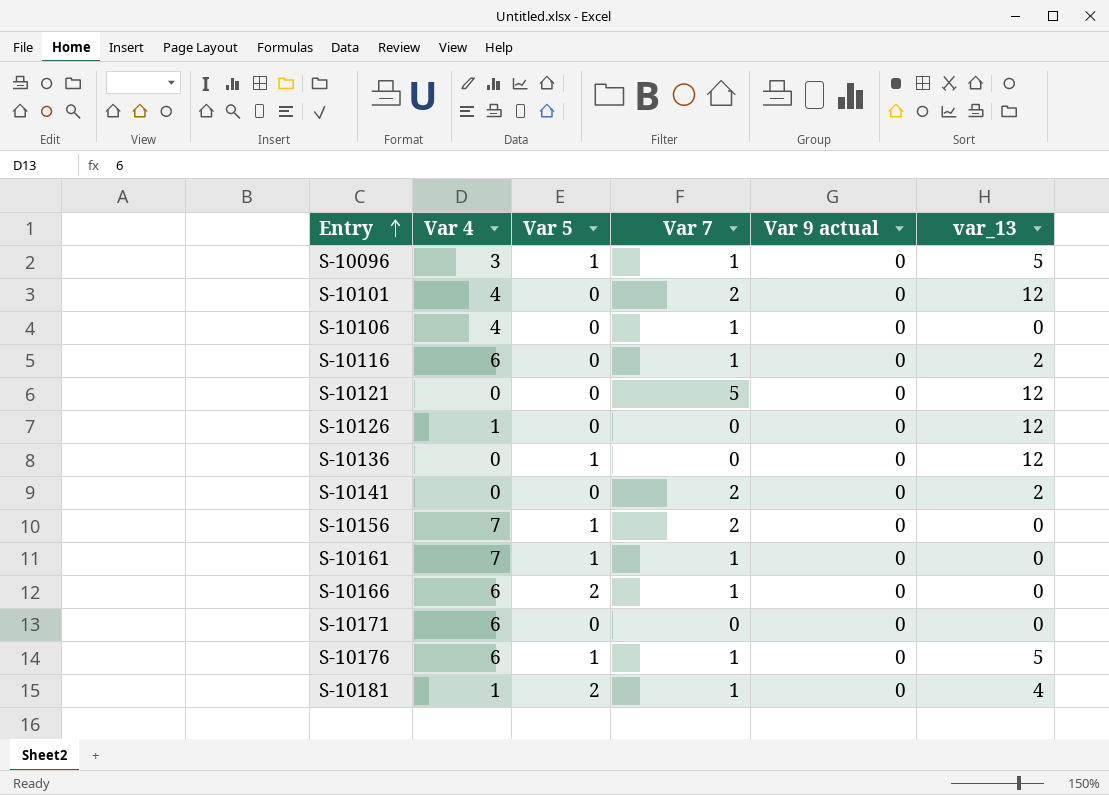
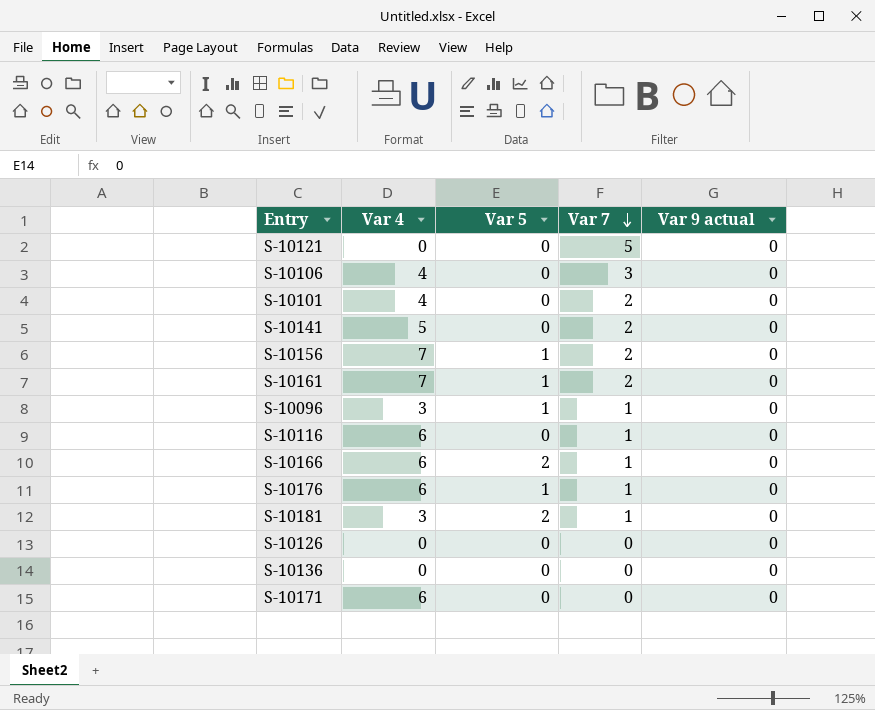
row order: Entry ascending -> Var 7 descending
column var_13 | position: 6 -> none
S-10106 | Var 7: 1 -> 3
S-10141 | Var 4: 0 -> 5
S-10161 | Var 7: 1 -> 2
S-10181 | Var 4: 1 -> 3
S-10126 | Var 4: 1 -> 0
S-10136 | Var 5: 1 -> 0

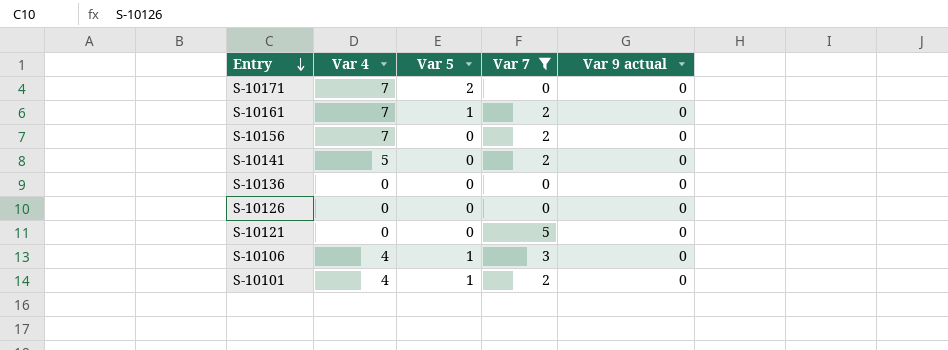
filter: none -> Var 7 != 1
row order: Var 7 descending -> Entry descending
S-10171 | Var 4: 6 -> 7
S-10171 | Var 5: 0 -> 2
S-10156 | Var 5: 1 -> 0
S-10106 | Var 5: 0 -> 1
S-10101 | Var 5: 0 -> 1

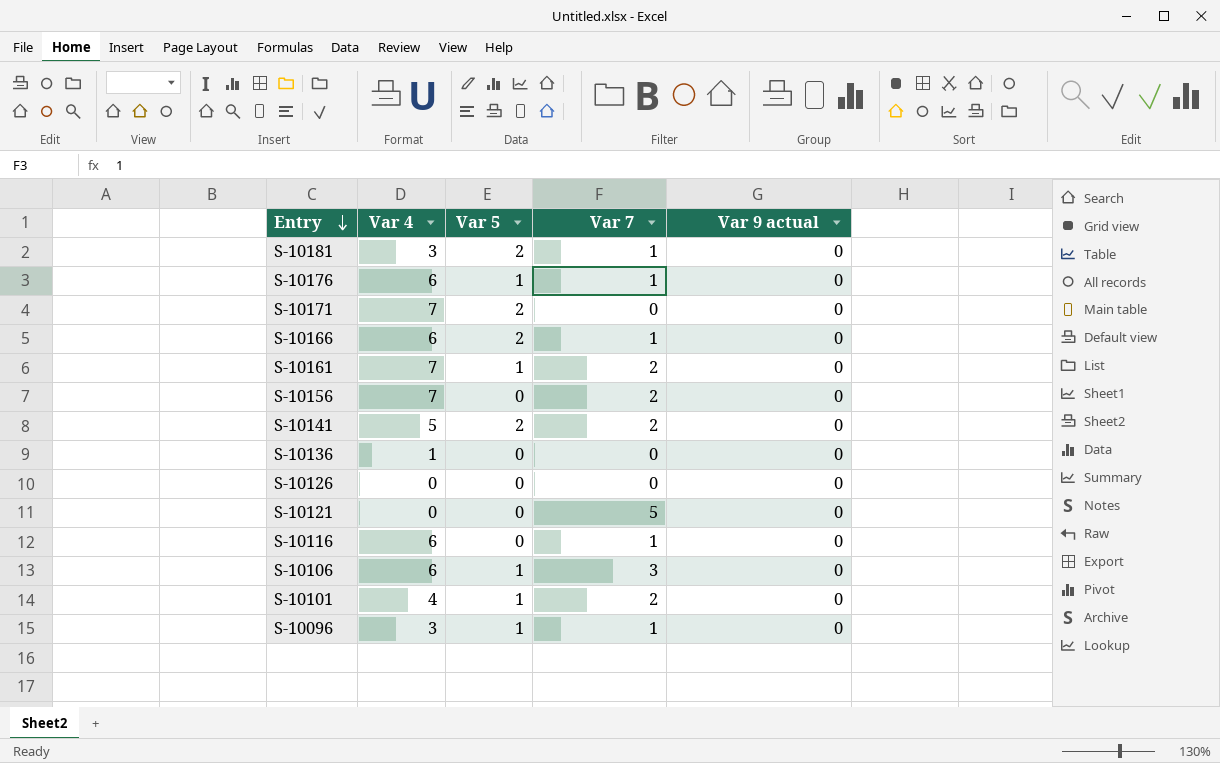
filter: Var 7 != 1 -> none
S-10141 | Var 5: 0 -> 2
S-10136 | Var 4: 0 -> 1
S-10106 | Var 4: 4 -> 6

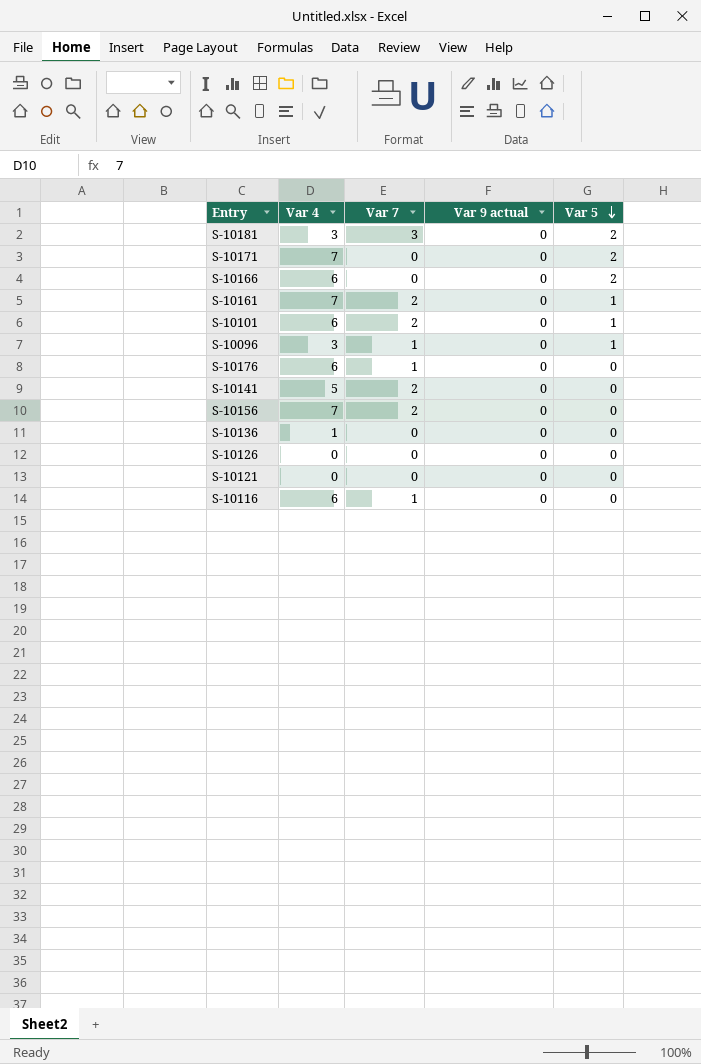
row order: Entry descending -> Var 5 descending
column Var 5 | position: 3 -> 5
row S-10106: 6 | 1 | 3 | 0 -> none
S-10181 | Var 7: 1 -> 3
S-10166 | Var 7: 1 -> 0
S-10101 | Var 4: 4 -> 6
S-10176 | Var 5: 1 -> 0
S-10141 | Var 5: 2 -> 0
S-10121 | Var 7: 5 -> 0

